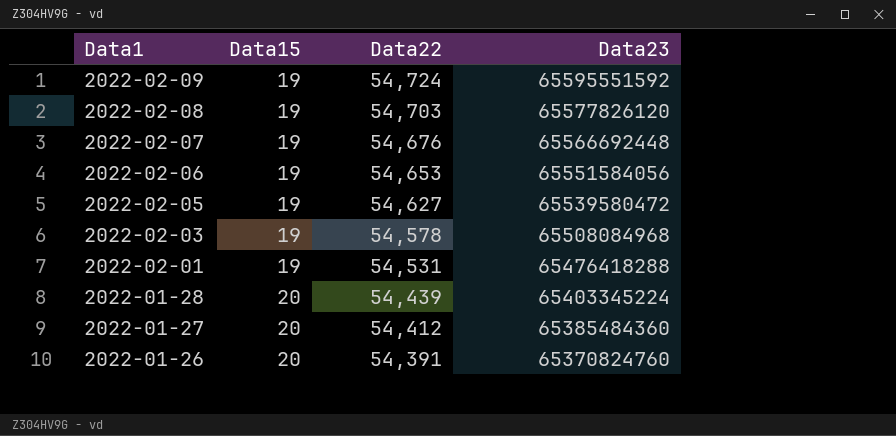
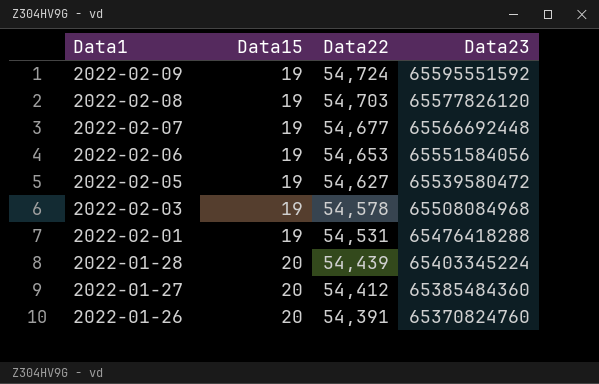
2022-02-07 | Data22: 54,676 -> 54,677

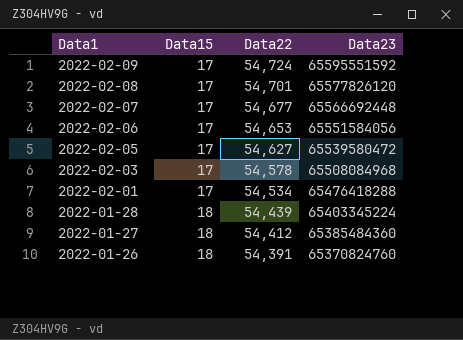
2022-02-09 | Data15: 19 -> 17
2022-02-08 | Data15: 19 -> 17
2022-02-08 | Data22: 54,703 -> 54,701
2022-02-07 | Data15: 19 -> 17
2022-02-06 | Data15: 19 -> 17
2022-02-05 | Data15: 19 -> 17
2022-02-03 | Data15: 19 -> 17
2022-02-01 | Data15: 19 -> 17
2022-02-01 | Data22: 54,531 -> 54,534
2022-01-28 | Data15: 20 -> 18
2022-01-27 | Data15: 20 -> 18
2022-01-26 | Data15: 20 -> 18

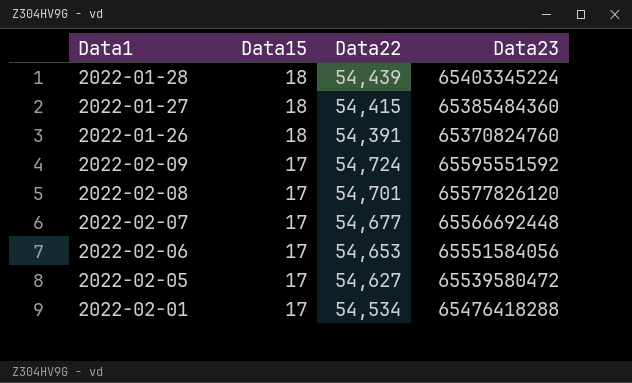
row order: Data1 descending -> Data15 descending
row 2022-02-03: 17 | 54,578 | 65508084968 -> none
2022-01-27 | Data22: 54,412 -> 54,415

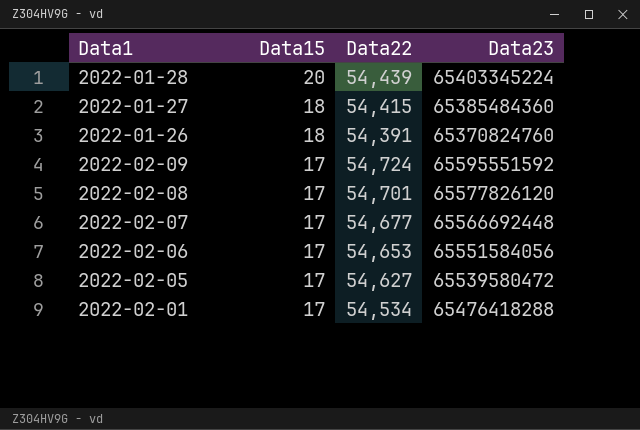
2022-01-28 | Data15: 18 -> 20

